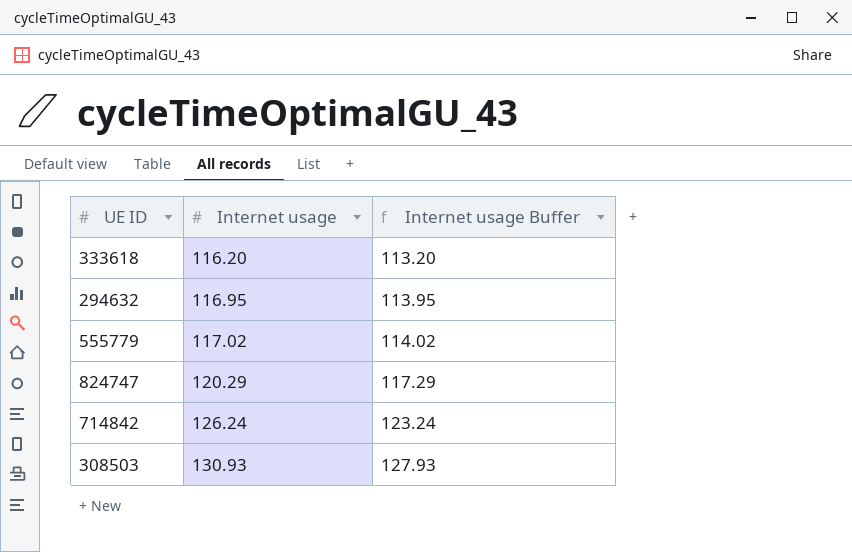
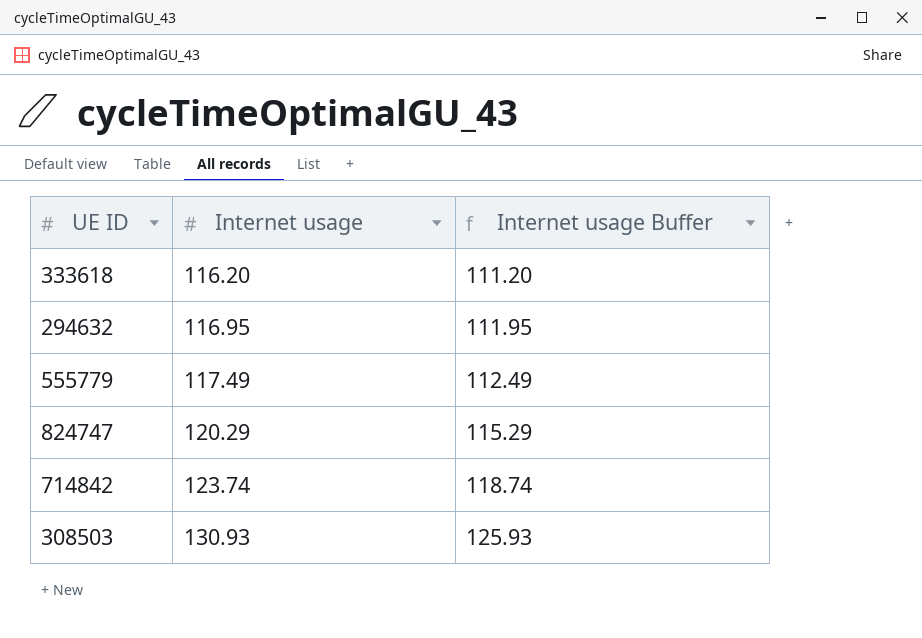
column Internet usage Buffer | formula: [Internet usage] - 3 -> [Internet usage] - 5
555779 | Internet usage: 117.02 -> 117.49
714842 | Internet usage: 126.24 -> 123.74

